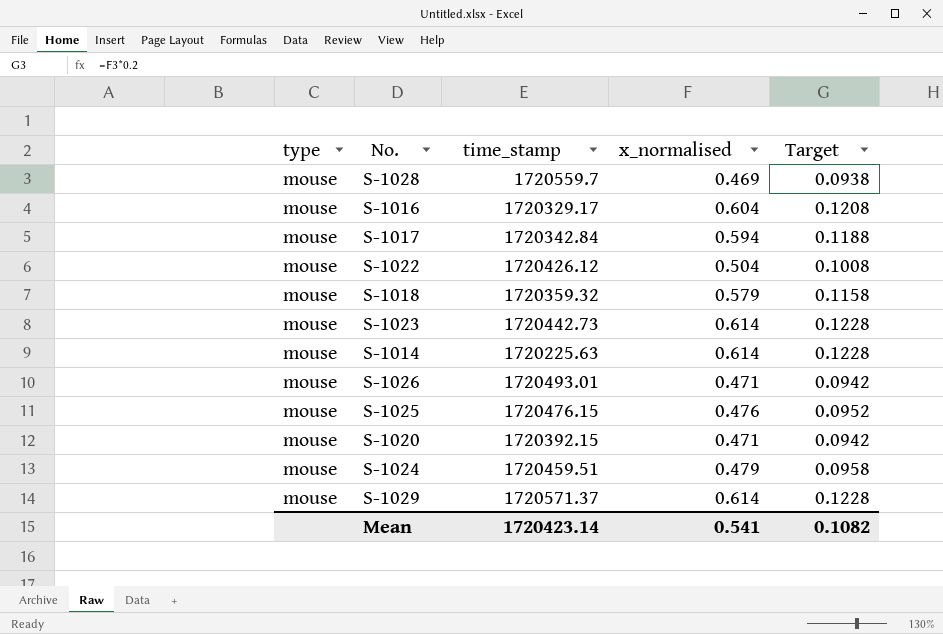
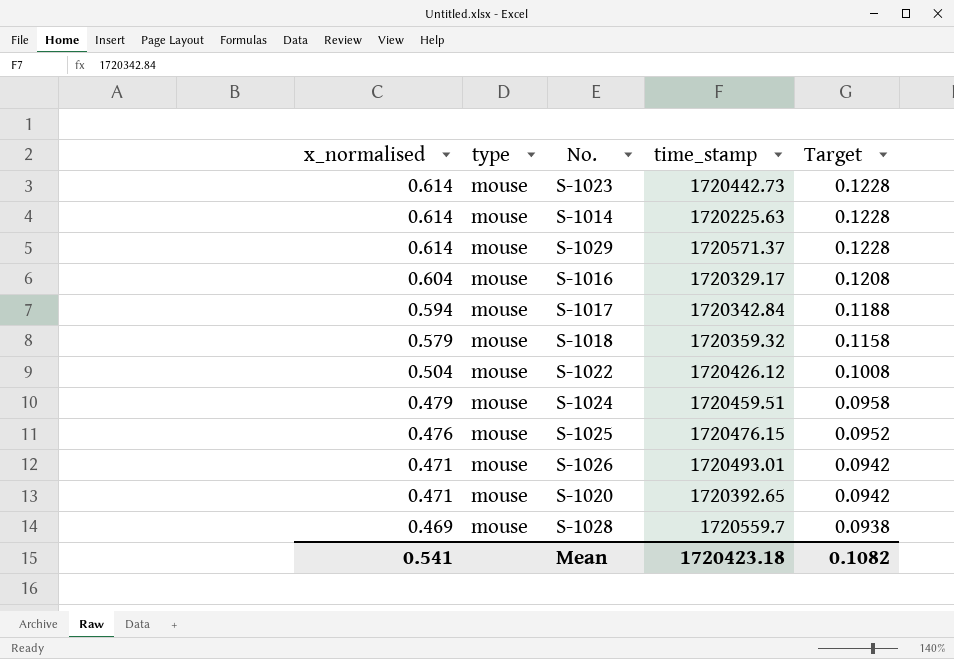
row order: none -> x_normalised descending
column x_normalised | position: 4 -> 1
S-1020 | time_stamp: 1720392.15 -> 1720392.65
Mean | time_stamp: 1720423.14 -> 1720423.18

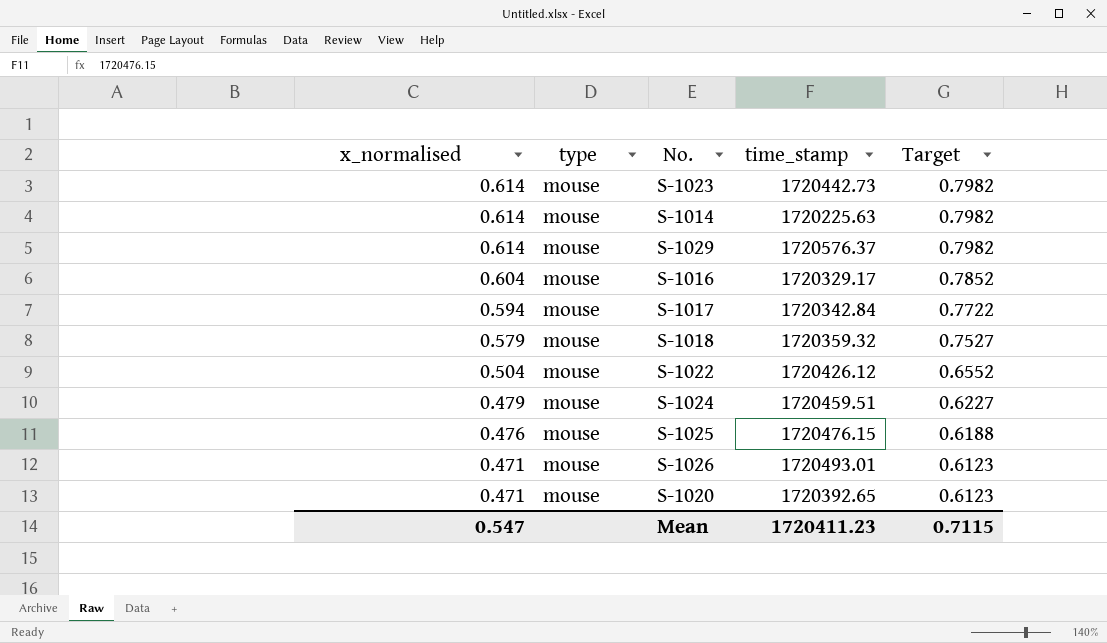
column Target | formula: [x_normalised] * 0.2 -> [x_normalised] * 1.3
row S-1028: 0.469 | mouse | 1720559.7 | 0.0938 -> none
S-1029 | time_stamp: 1720571.37 -> 1720576.37
Mean | x_normalised: 0.541 -> 0.547
Mean | time_stamp: 1720423.18 -> 1720411.23
Mean | Target: 0.1082 -> 0.7115

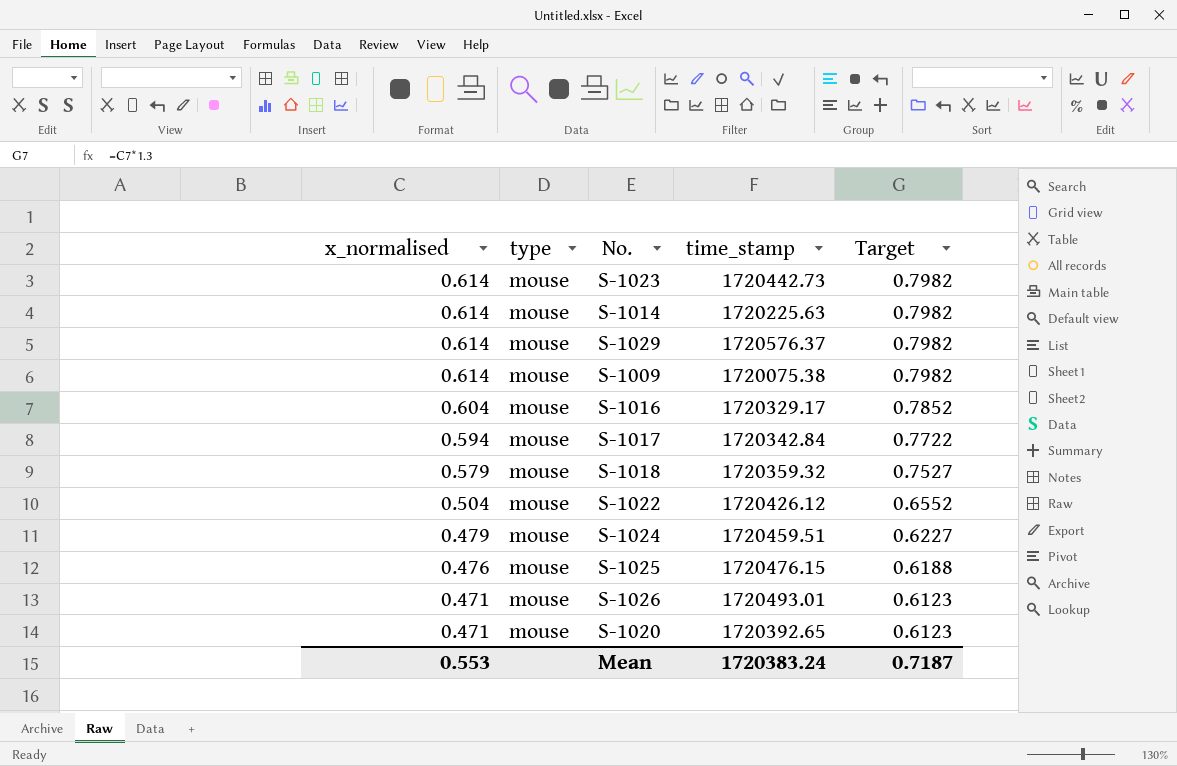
row S-1009: none -> 0.614 | mouse | 1720075.38 | 0.7982
Mean | x_normalised: 0.547 -> 0.553
Mean | time_stamp: 1720411.23 -> 1720383.24
Mean | Target: 0.7115 -> 0.7187

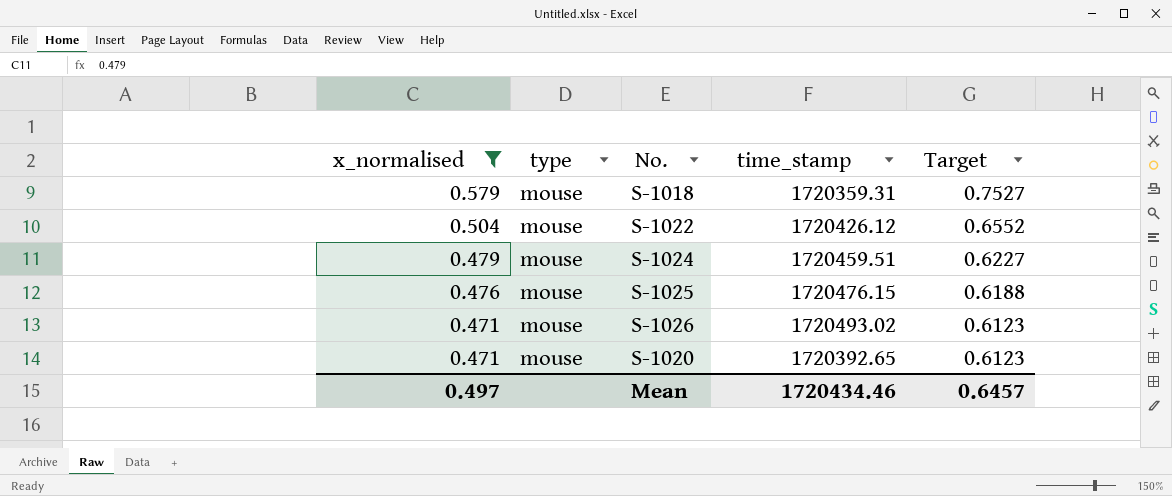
filter: none -> x_normalised <= 0.579
S-1018 | time_stamp: 1720359.32 -> 1720359.31
S-1026 | time_stamp: 1720493.01 -> 1720493.02
Mean | x_normalised: 0.553 -> 0.497
Mean | time_stamp: 1720383.24 -> 1720434.46
Mean | Target: 0.7187 -> 0.6457

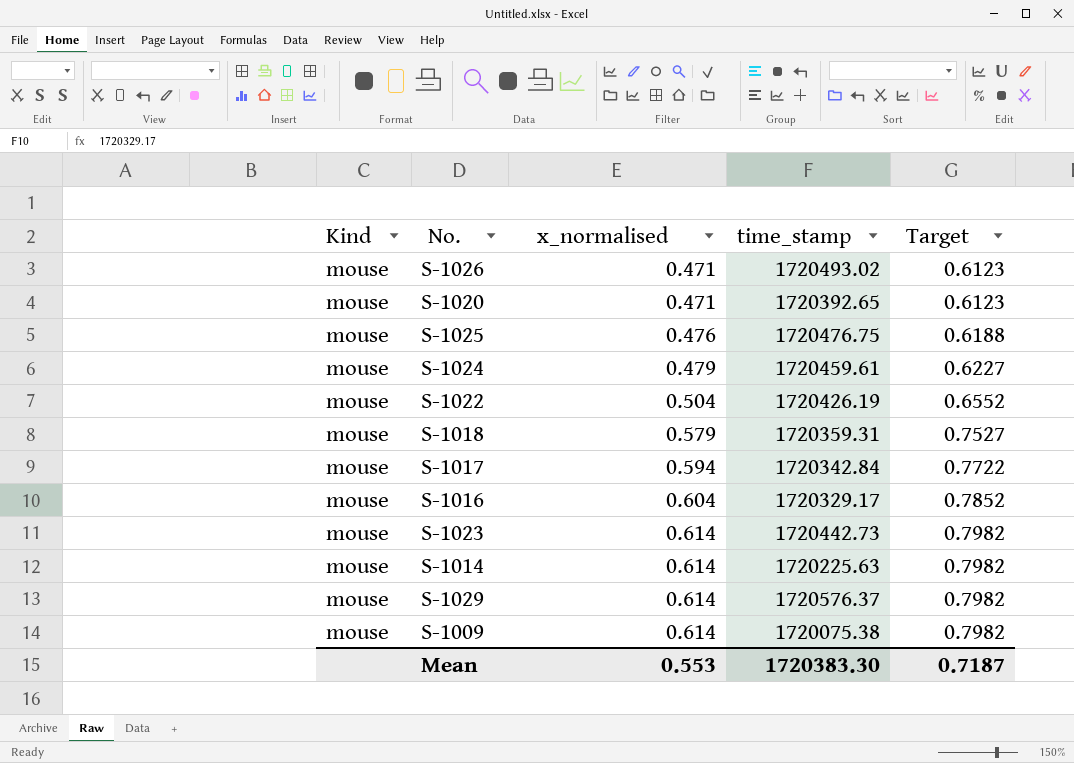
filter: x_normalised <= 0.579 -> none
row order: x_normalised descending -> x_normalised ascending
column name: type -> Kind
column x_normalised | position: 1 -> 3
S-1025 | time_stamp: 1720476.15 -> 1720476.75
S-1024 | time_stamp: 1720459.51 -> 1720459.61
S-1022 | time_stamp: 1720426.12 -> 1720426.19
Mean | x_normalised: 0.497 -> 0.553
Mean | time_stamp: 1720434.46 -> 1720383.30
Mean | Target: 0.6457 -> 0.7187

